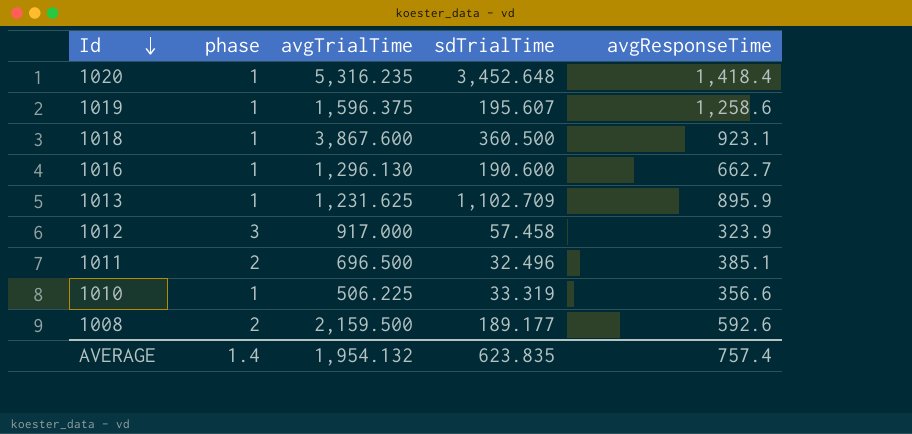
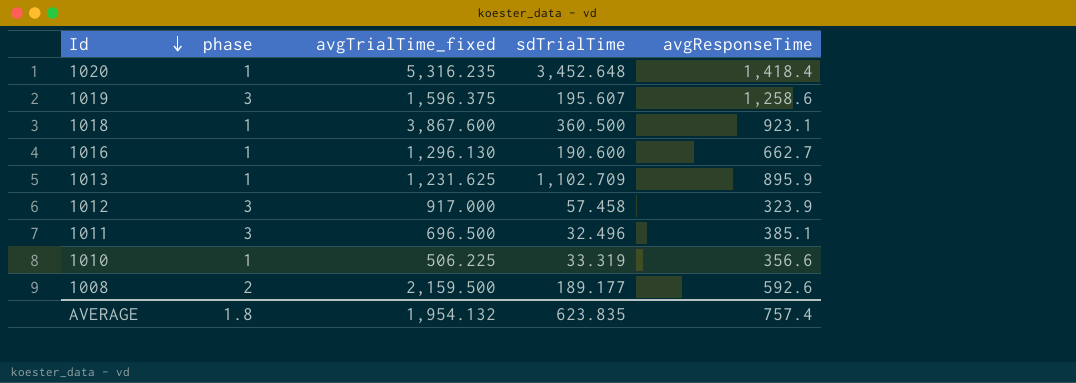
column name: avgTrialTime -> avgTrialTime_fixed
1019 | phase: 1 -> 3
1011 | phase: 2 -> 3
AVERAGE | phase: 1.4 -> 1.8

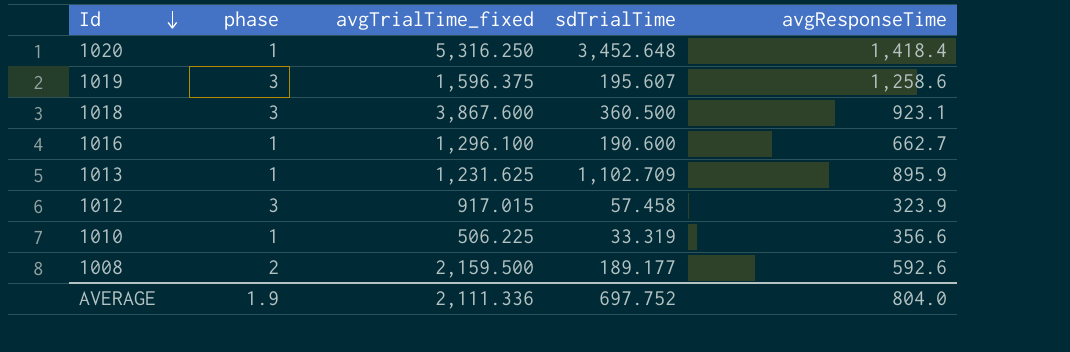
row 1011: 3 | 696.500 | 32.496 | 385.1 -> none
1020 | avgTrialTime_fixed: 5,316.235 -> 5,316.250
1018 | phase: 1 -> 3
1016 | avgTrialTime_fixed: 1,296.130 -> 1,296.100
1012 | avgTrialTime_fixed: 917.000 -> 917.015
AVERAGE | phase: 1.8 -> 1.9
AVERAGE | avgTrialTime_fixed: 1,954.132 -> 2,111.336
AVERAGE | sdTrialTime: 623.835 -> 697.752
AVERAGE | avgResponseTime: 757.4 -> 804.0

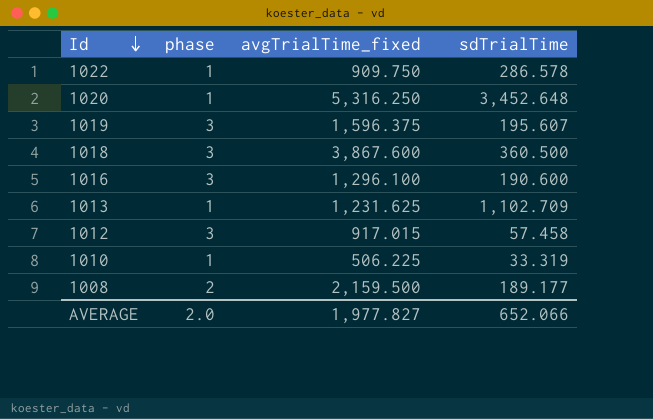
column avgResponseTime | position: 5 -> none
row 1022: none -> 1 | 909.750 | 286.578
1016 | phase: 1 -> 3
AVERAGE | phase: 1.9 -> 2.0
AVERAGE | avgTrialTime_fixed: 2,111.336 -> 1,977.827
AVERAGE | sdTrialTime: 697.752 -> 652.066

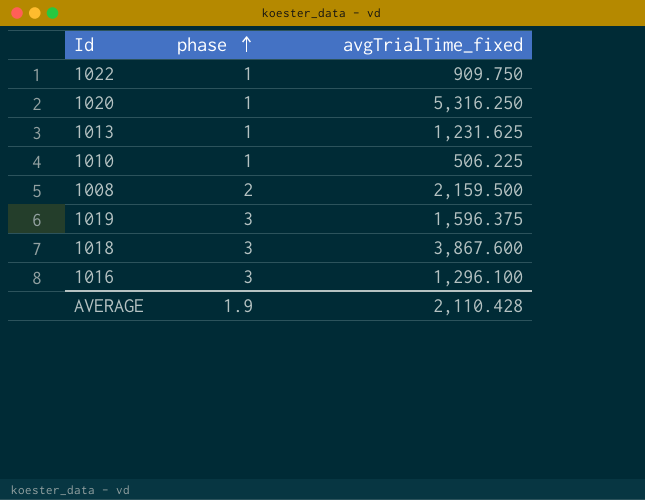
row order: Id descending -> phase ascending
column sdTrialTime | position: 4 -> none
row 1012: 3 | 917.015 | 57.458 -> none
AVERAGE | phase: 2.0 -> 1.9
AVERAGE | avgTrialTime_fixed: 1,977.827 -> 2,110.428

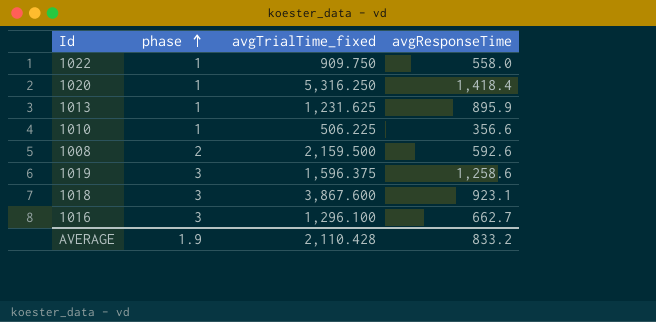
column avgResponseTime | position: none -> 4

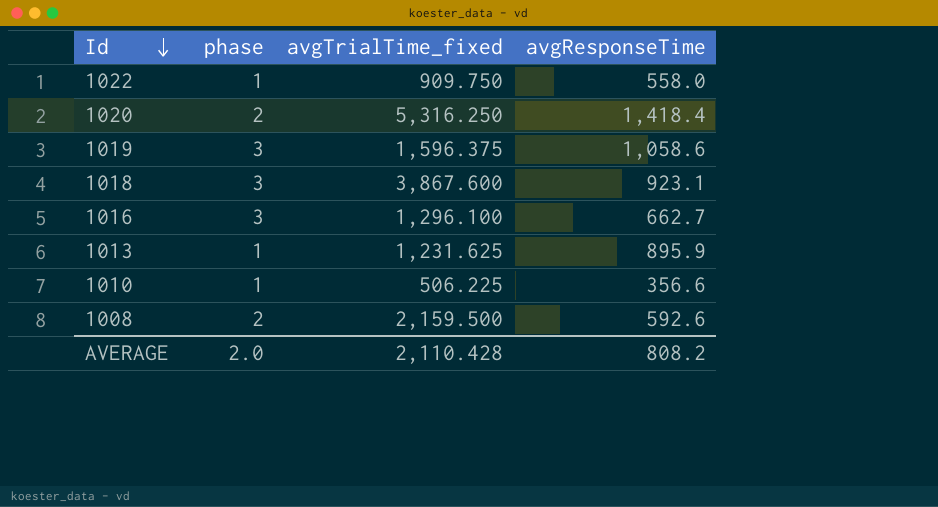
row order: phase ascending -> Id descending
1020 | phase: 1 -> 2
1019 | avgResponseTime: 1,258.6 -> 1,058.6
AVERAGE | phase: 1.9 -> 2.0
AVERAGE | avgResponseTime: 833.2 -> 808.2

